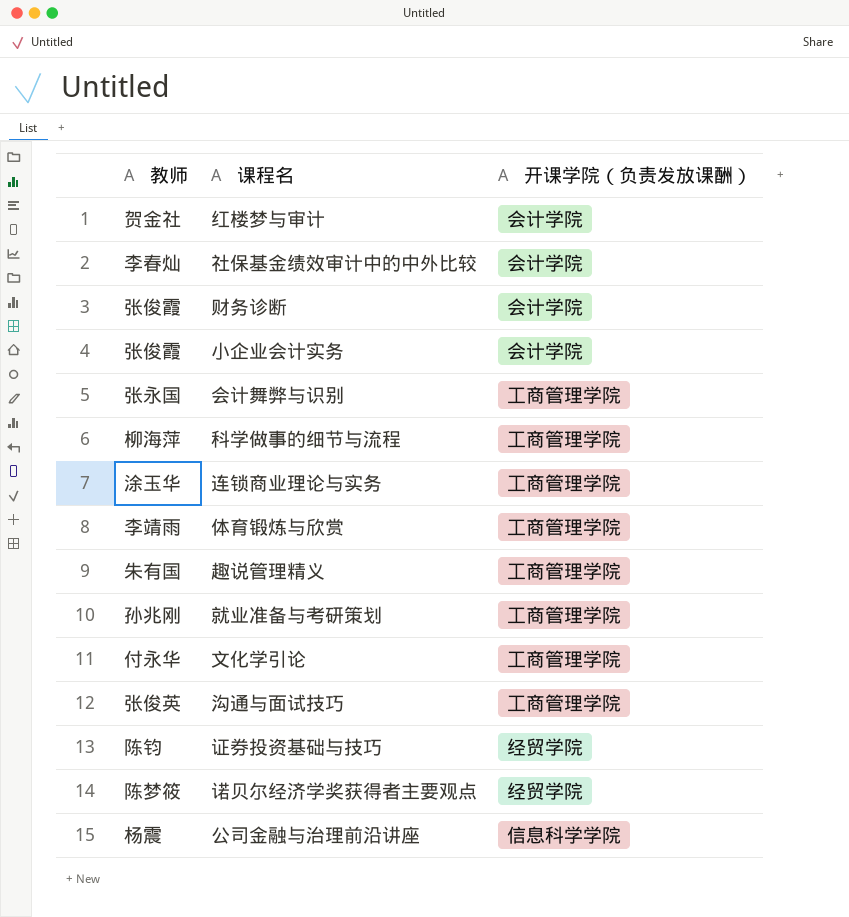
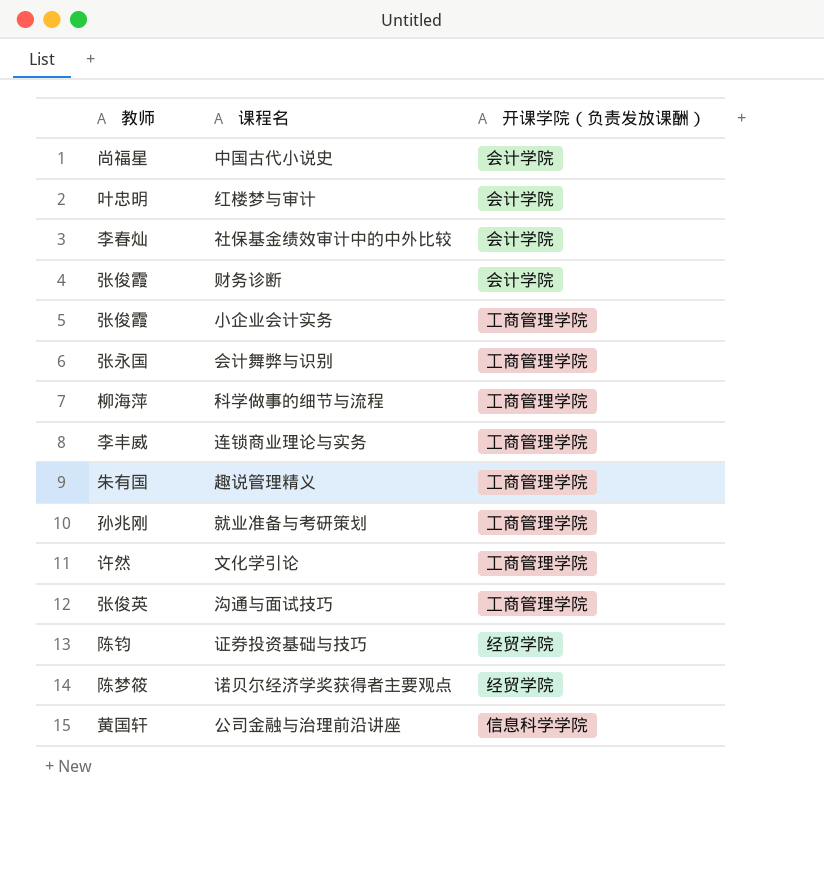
row 体育锻炼与欣赏: 李靖雨 | 工商管理学院 -> none
row 中国古代小说史: none -> 尚福星 | 会计学院
红楼梦与审计 | 教师: 贺金社 -> 叶忠明
小企业会计实务 | 开课学院（负责发放课酬）: 会计学院 -> 工商管理学院
连锁商业理论与实务 | 教师: 涂玉华 -> 李丰威
文化学引论 | 教师: 付永华 -> 许然
公司金融与治理前沿讲座 | 教师: 杨震 -> 黄国轩

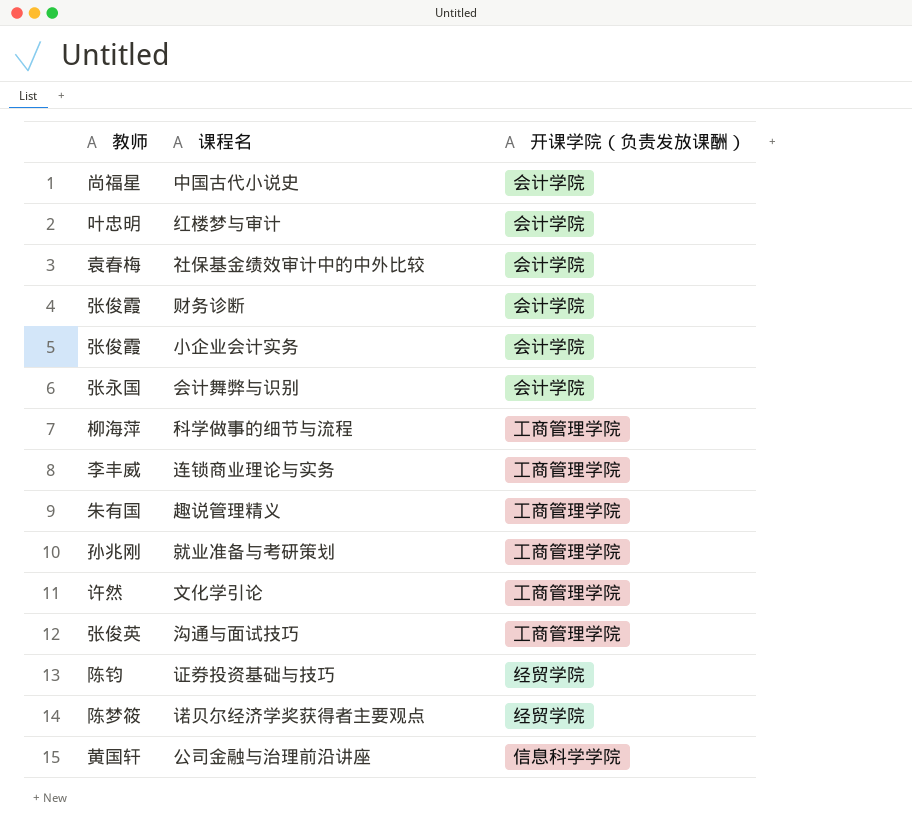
社保基金绩效审计中的中外比较 | 教师: 李春灿 -> 袁春梅
小企业会计实务 | 开课学院（负责发放课酬）: 工商管理学院 -> 会计学院
会计舞弊与识别 | 开课学院（负责发放课酬）: 工商管理学院 -> 会计学院

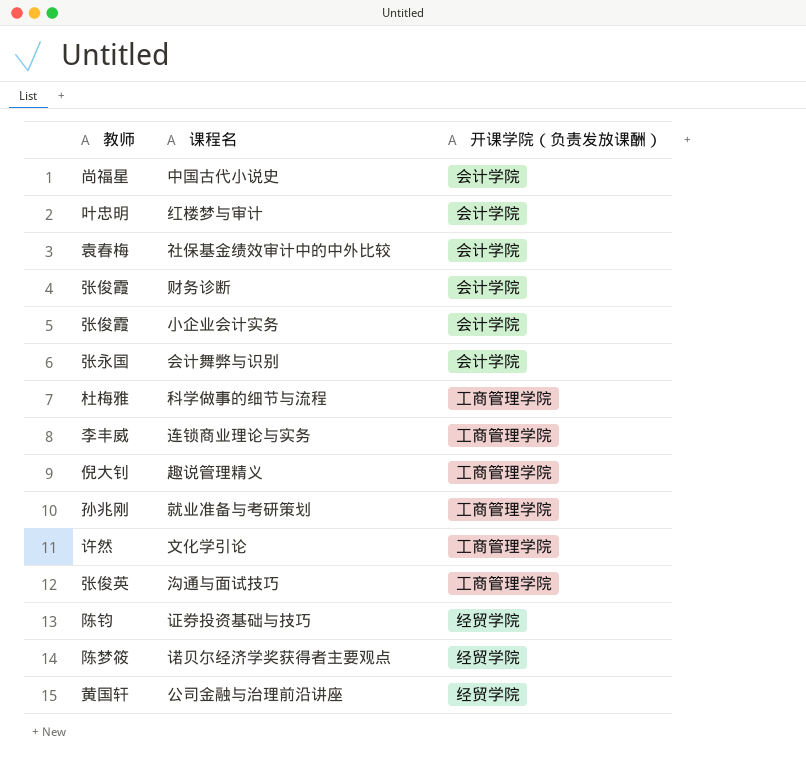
科学做事的细节与流程 | 教师: 柳海萍 -> 杜梅雅
趣说管理精义 | 教师: 朱有国 -> 倪大钊
公司金融与治理前沿讲座 | 开课学院（负责发放课酬）: 信息科学学院 -> 经贸学院

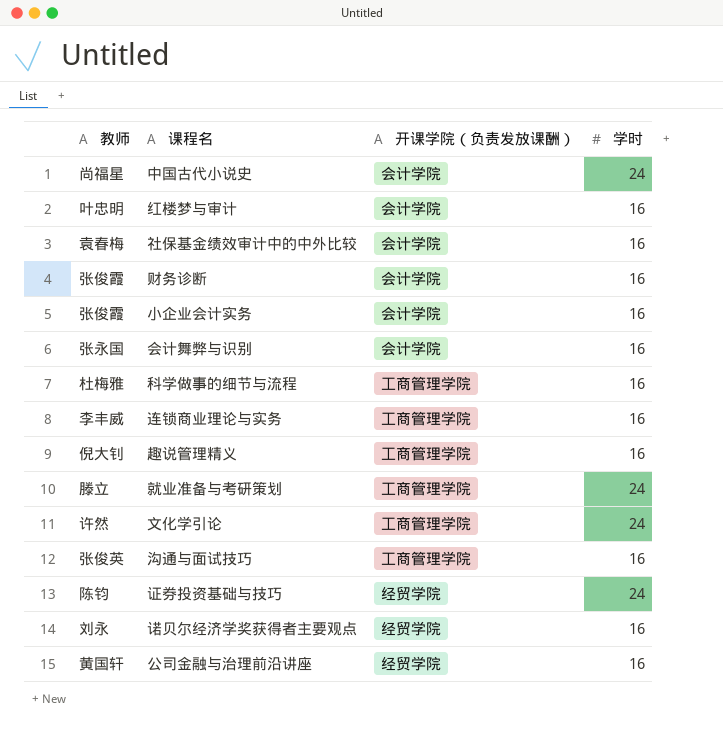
column 学时 | position: none -> 4
就业准备与考研策划 | 教师: 孙兆刚 -> 滕立
诺贝尔经济学奖获得者主要观点 | 教师: 陈梦筱 -> 刘永

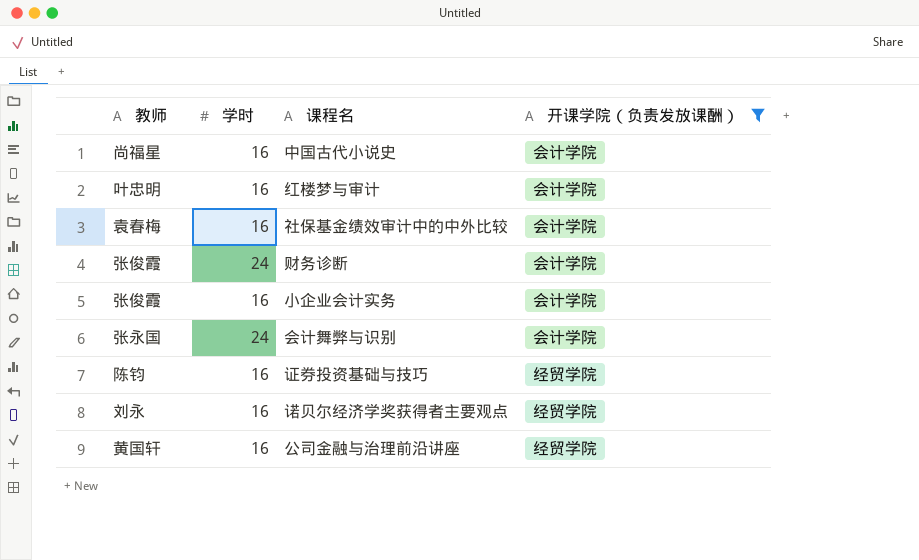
filter: none -> 开课学院（负责发放课酬） != 工商管理学院
column 学时 | position: 4 -> 2
中国古代小说史 | 学时: 24 -> 16
财务诊断 | 学时: 16 -> 24
会计舞弊与识别 | 学时: 16 -> 24
证券投资基础与技巧 | 学时: 24 -> 16

